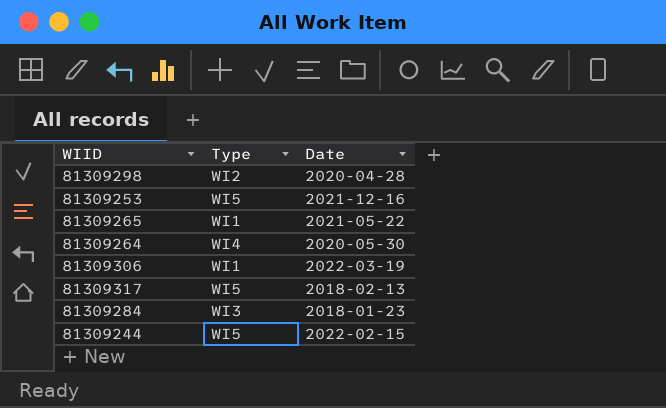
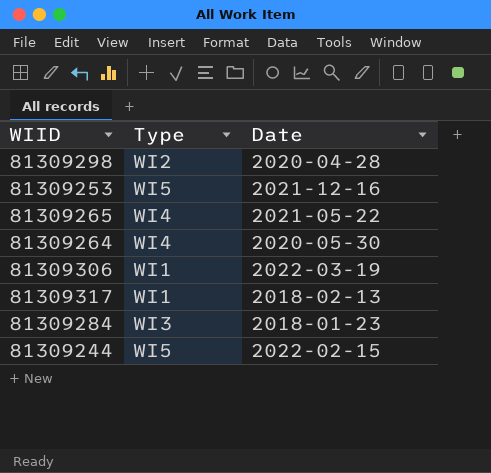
81309265 | Type: WI1 -> WI4
81309317 | Type: WI5 -> WI1

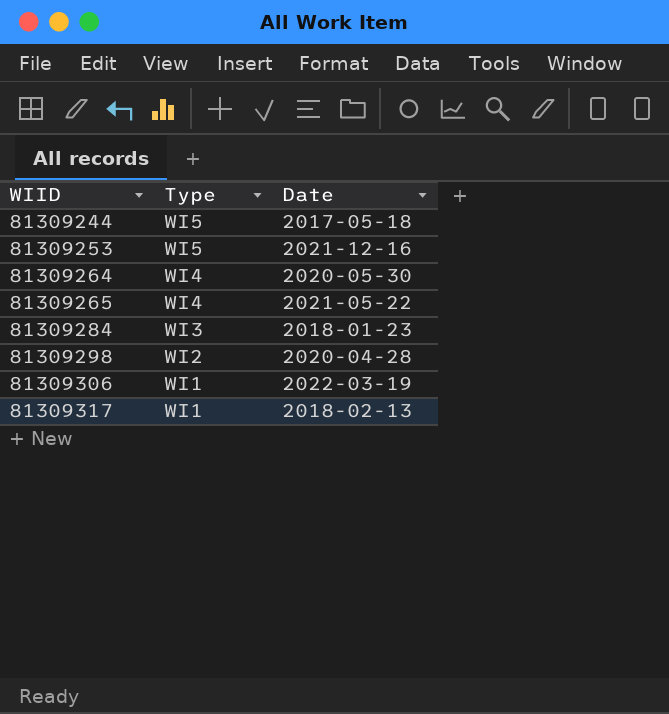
row order: none -> WIID ascending
81309244 | Date: 2022-02-15 -> 2017-05-18

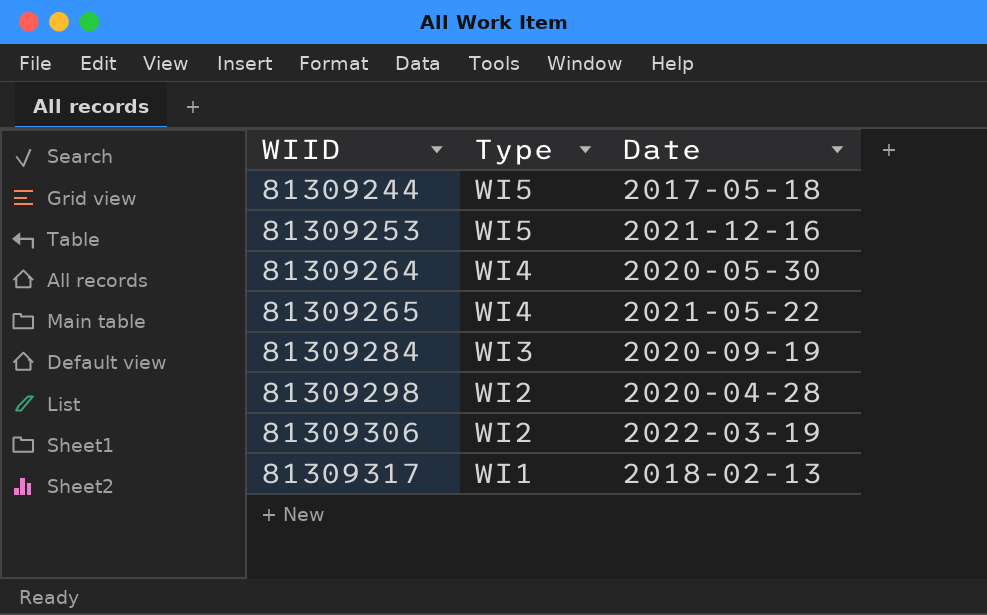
81309284 | Date: 2018-01-23 -> 2020-09-19
81309306 | Type: WI1 -> WI2

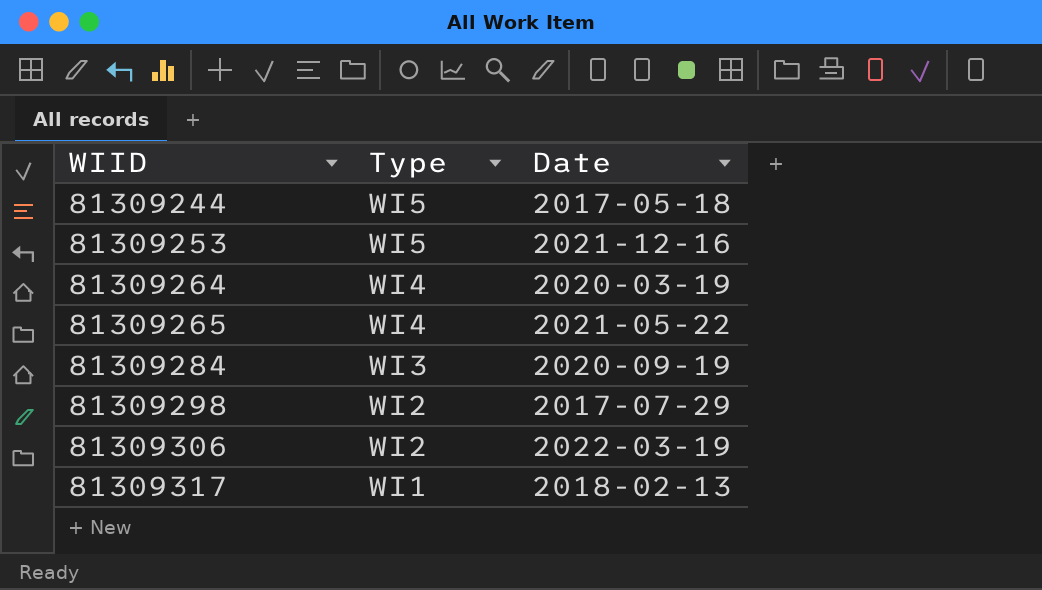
81309264 | Date: 2020-05-30 -> 2020-03-19
81309298 | Date: 2020-04-28 -> 2017-07-29

